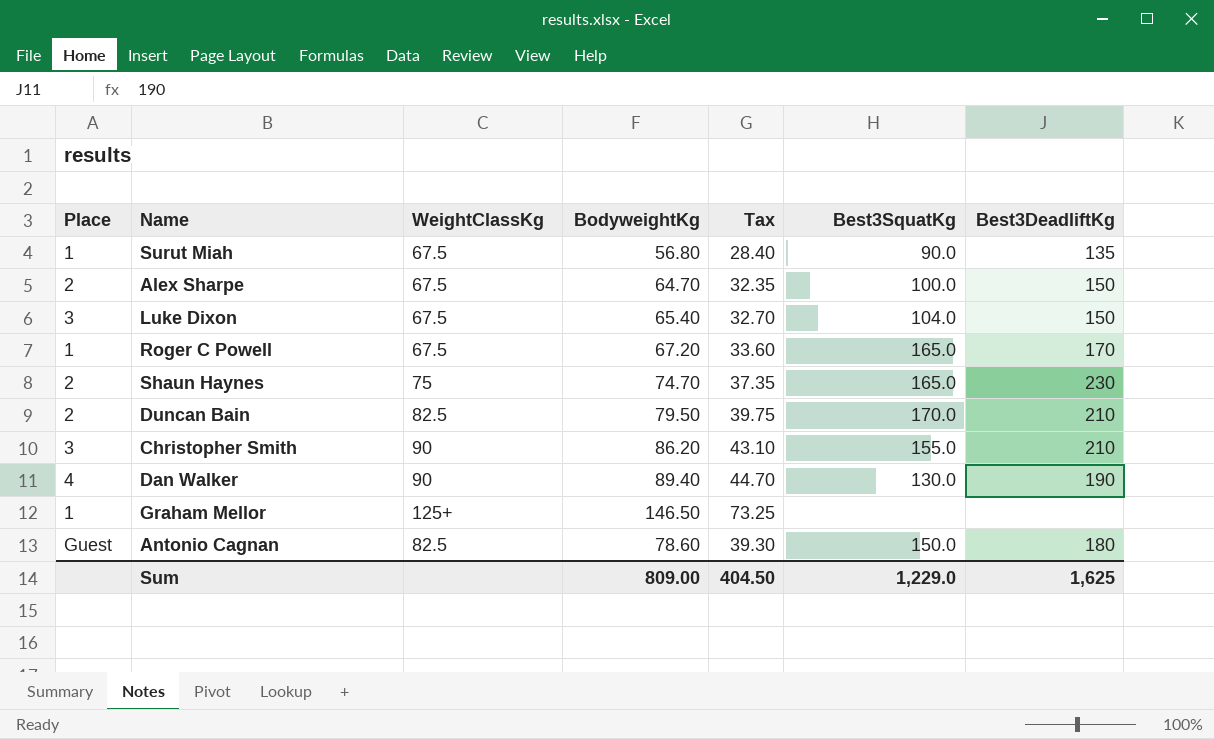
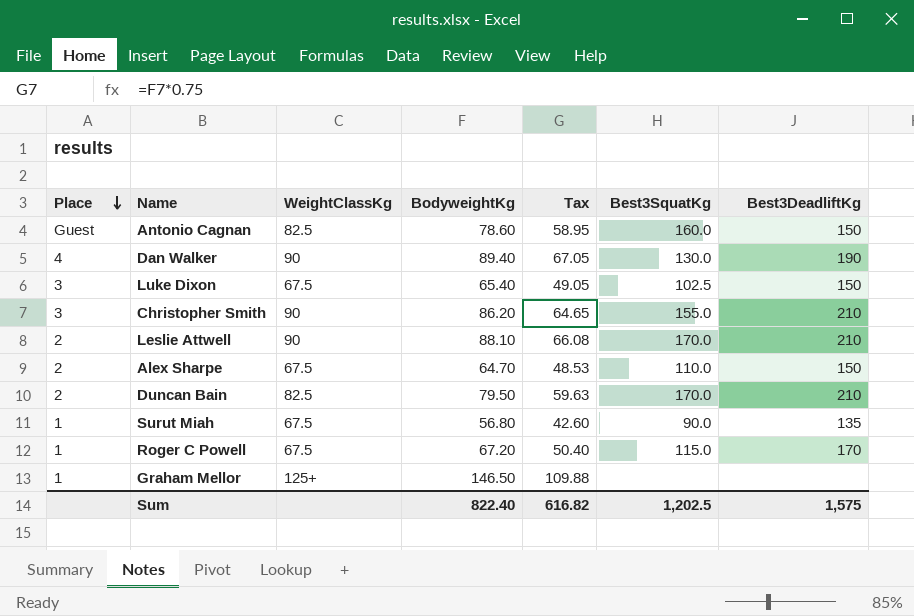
row order: none -> Place descending
column Tax | formula: [BodyweightKg] * 0.5 -> [BodyweightKg] * 0.75
row Shaun Haynes: 2 | 75 | 74.70 | 37.35 | 165.0 | 230 -> none
Antonio Cagnan | Best3SquatKg: 150.0 -> 160.0
Antonio Cagnan | Best3DeadliftKg: 180 -> 150
Luke Dixon | Best3SquatKg: 104.0 -> 102.5
row Leslie Attwell: none -> 2 | 90 | 88.10 | 66.08 | 170.0 | 210
Alex Sharpe | Best3SquatKg: 100.0 -> 110.0
Roger C Powell | Best3SquatKg: 165.0 -> 115.0
Sum | BodyweightKg: 809.00 -> 822.40
Sum | Tax: 404.50 -> 616.82
Sum | Best3SquatKg: 1,229.0 -> 1,202.5
Sum | Best3DeadliftKg: 1,625 -> 1,575

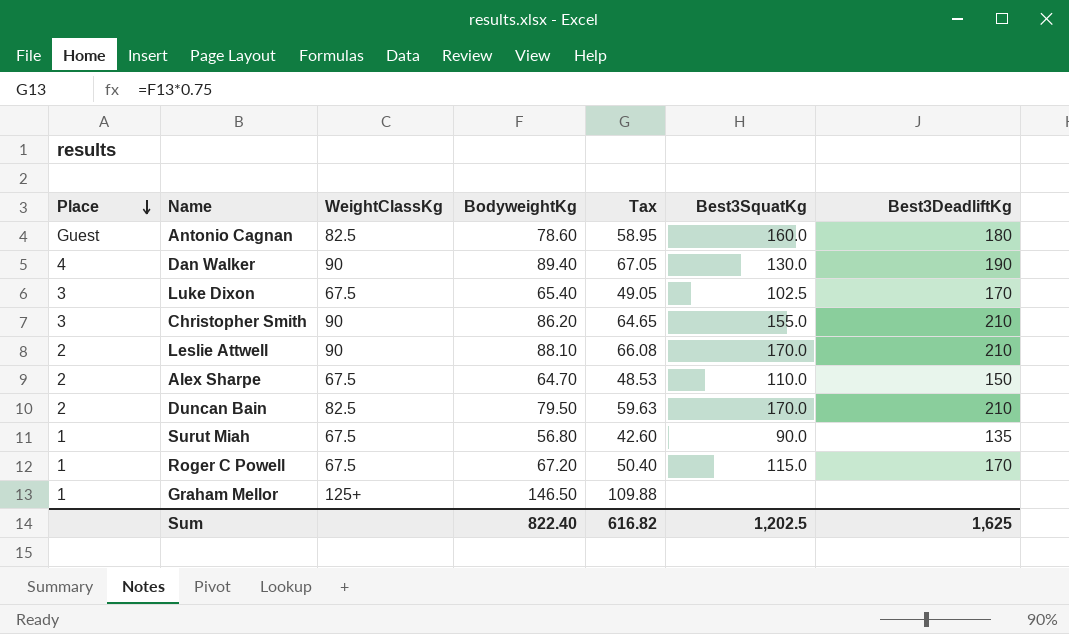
Antonio Cagnan | Best3DeadliftKg: 150 -> 180
Luke Dixon | Best3DeadliftKg: 150 -> 170
Sum | Best3DeadliftKg: 1,575 -> 1,625

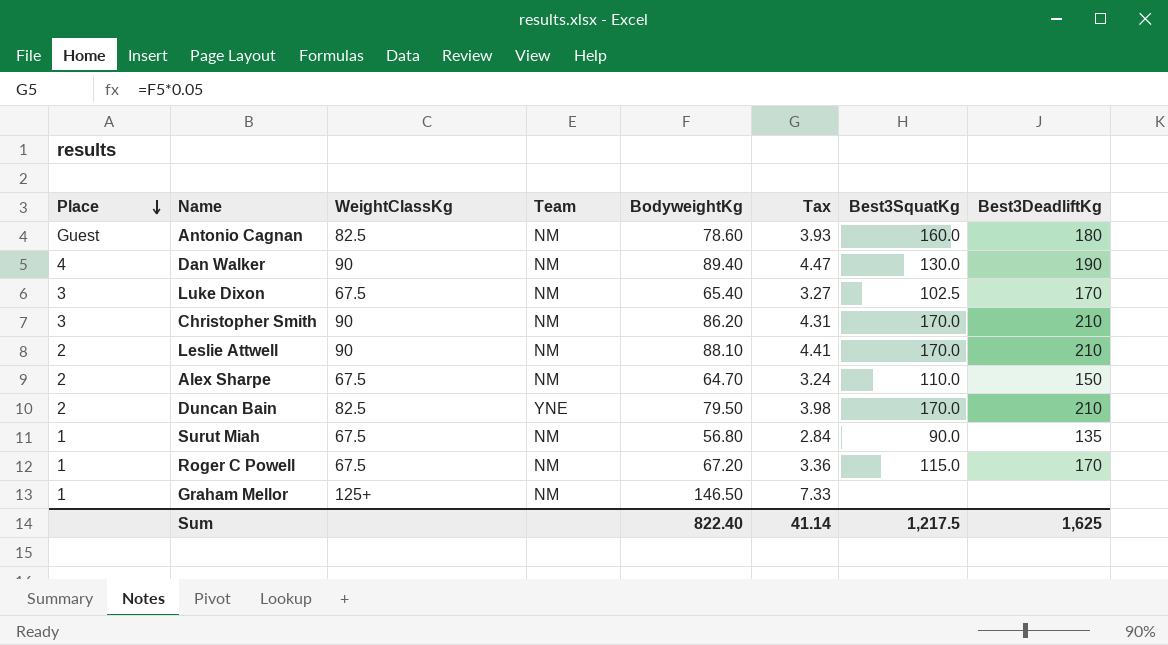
column Team | position: none -> 4
column Tax | formula: [BodyweightKg] * 0.75 -> [BodyweightKg] * 0.05
Christopher Smith | Best3SquatKg: 155.0 -> 170.0
Sum | Tax: 616.82 -> 41.14
Sum | Best3SquatKg: 1,202.5 -> 1,217.5

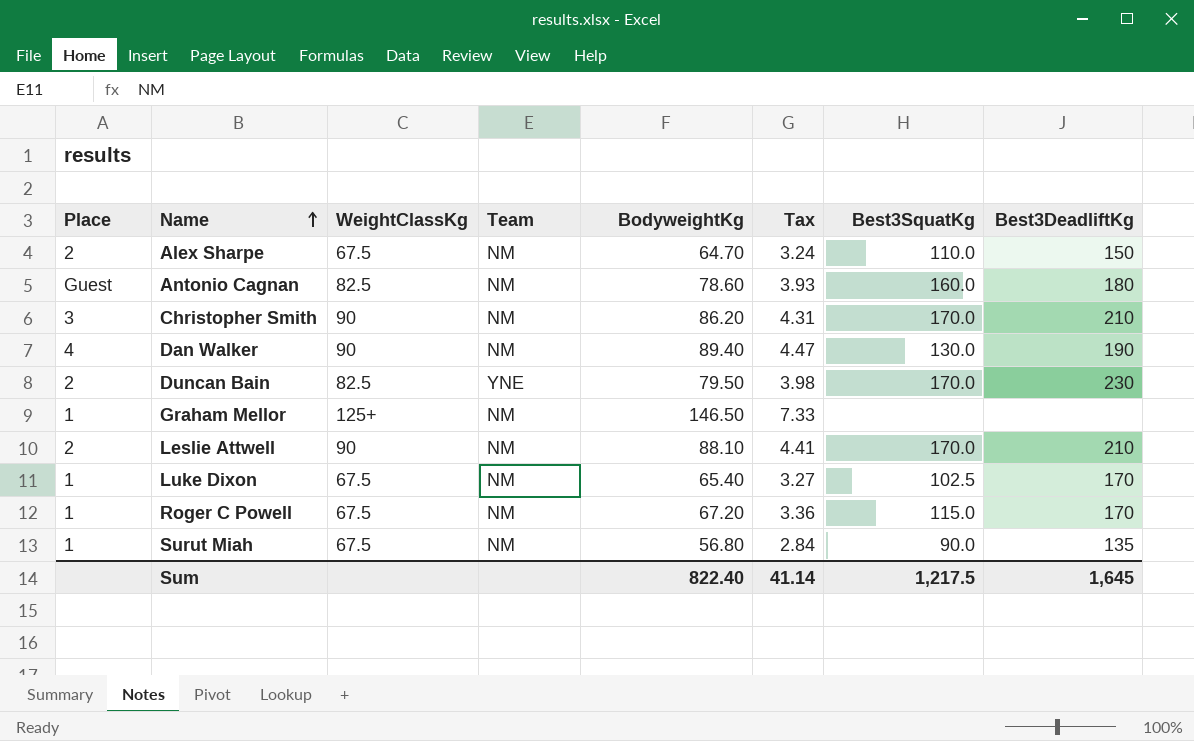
row order: Place descending -> Name ascending
Duncan Bain | Best3DeadliftKg: 210 -> 230
Luke Dixon | Place: 3 -> 1
Sum | Best3DeadliftKg: 1,625 -> 1,645

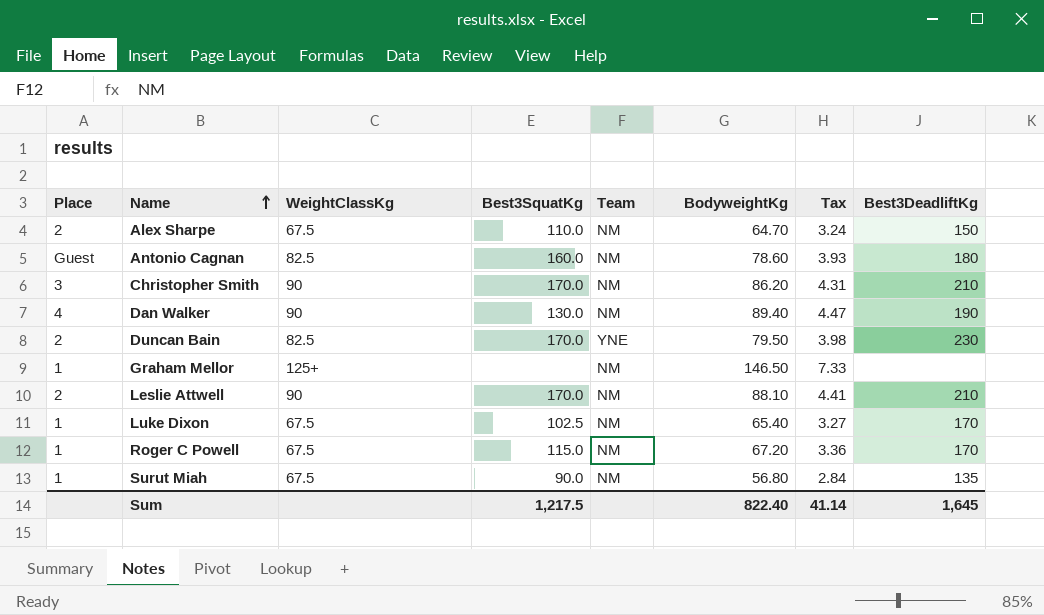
column Best3SquatKg | position: 7 -> 4

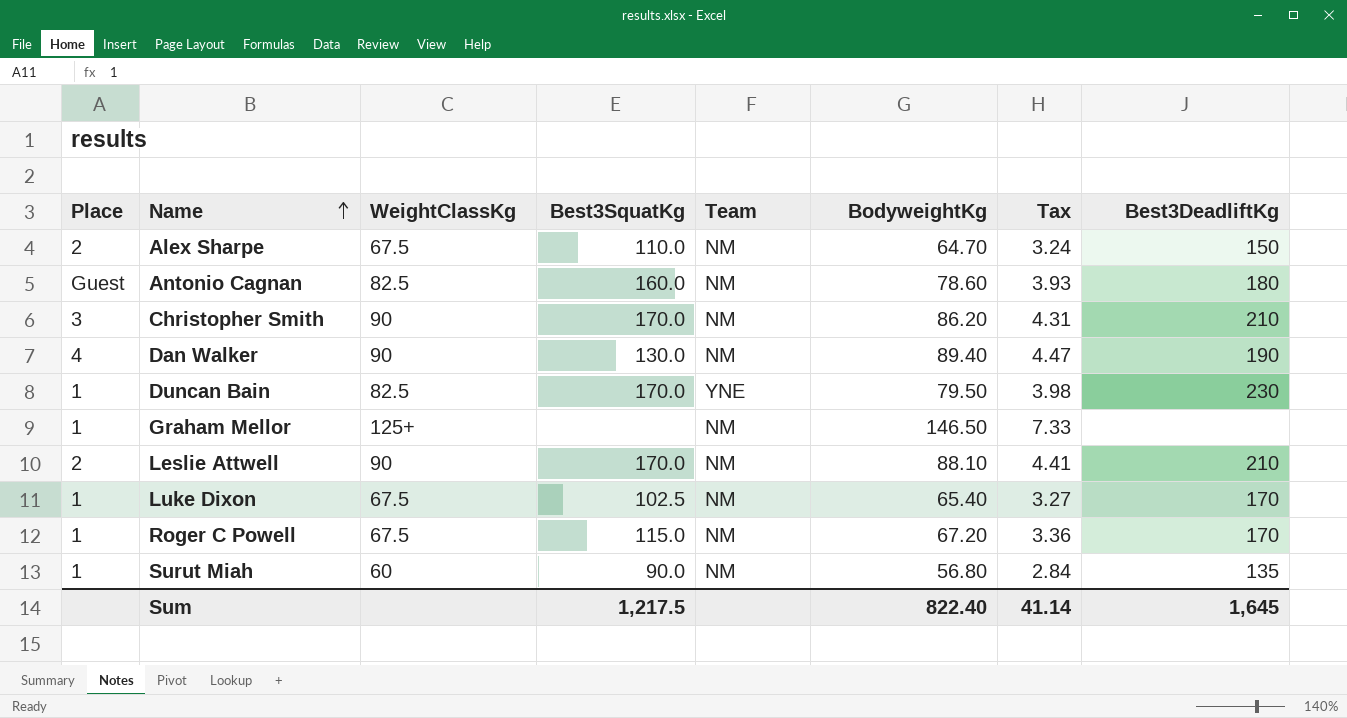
Duncan Bain | Place: 2 -> 1
Surut Miah | WeightClassKg: 67.5 -> 60

